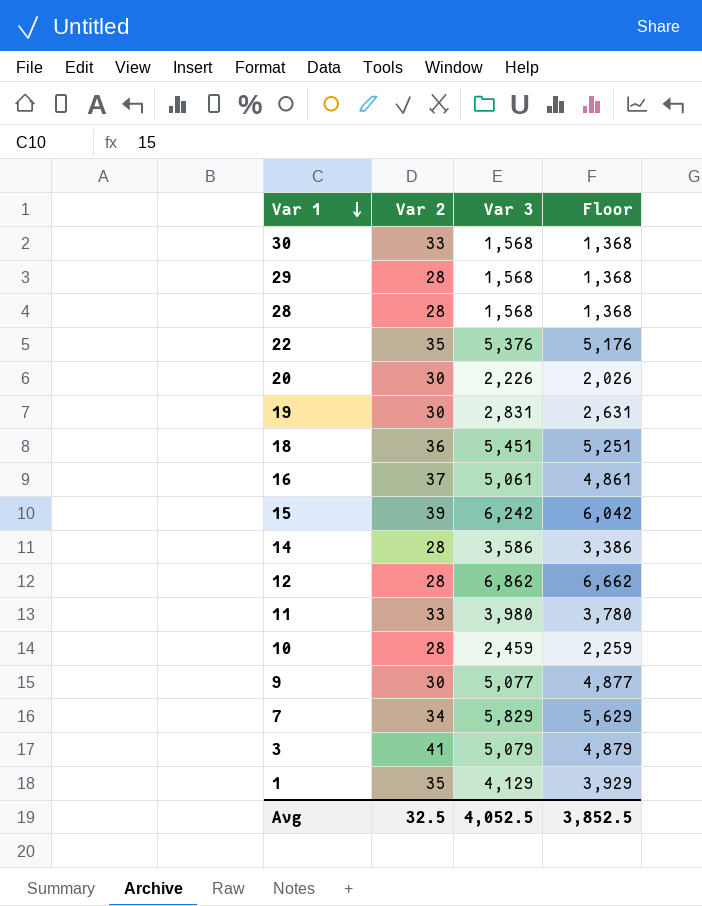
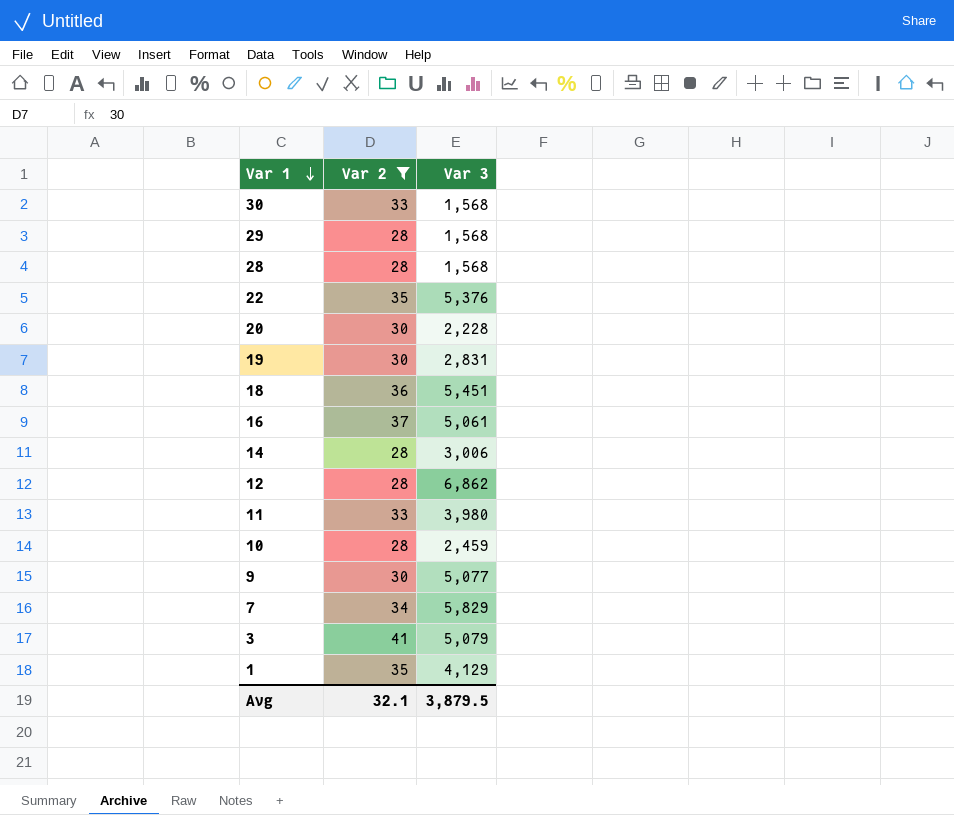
filter: none -> Var 2 != 39
column Floor | formula: [Var 3] - 200 -> none
20 | Var 3: 2,226 -> 2,228
14 | Var 3: 3,586 -> 3,006
Avg | Var 2: 32.5 -> 32.1
Avg | Var 3: 4,052.5 -> 3,879.5

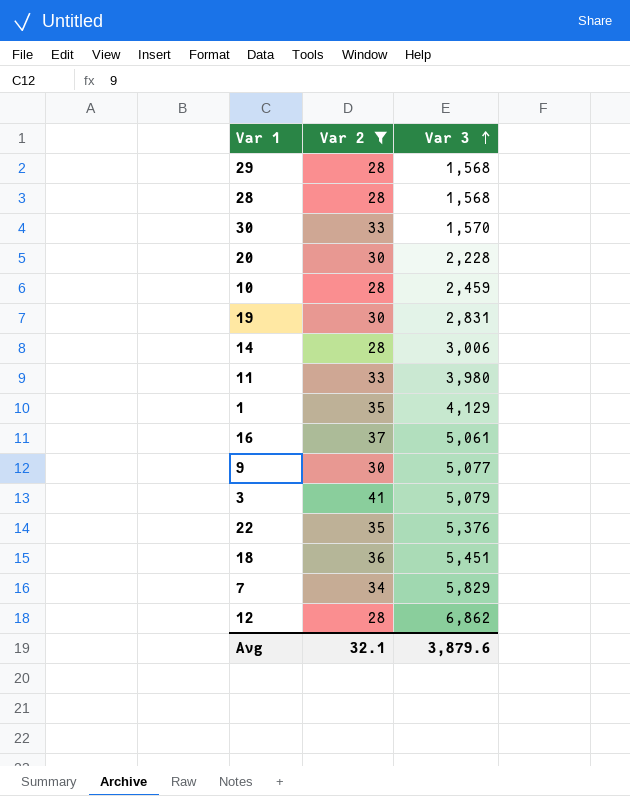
row order: Var 1 descending -> Var 3 ascending
30 | Var 3: 1,568 -> 1,570
Avg | Var 3: 3,879.5 -> 3,879.6

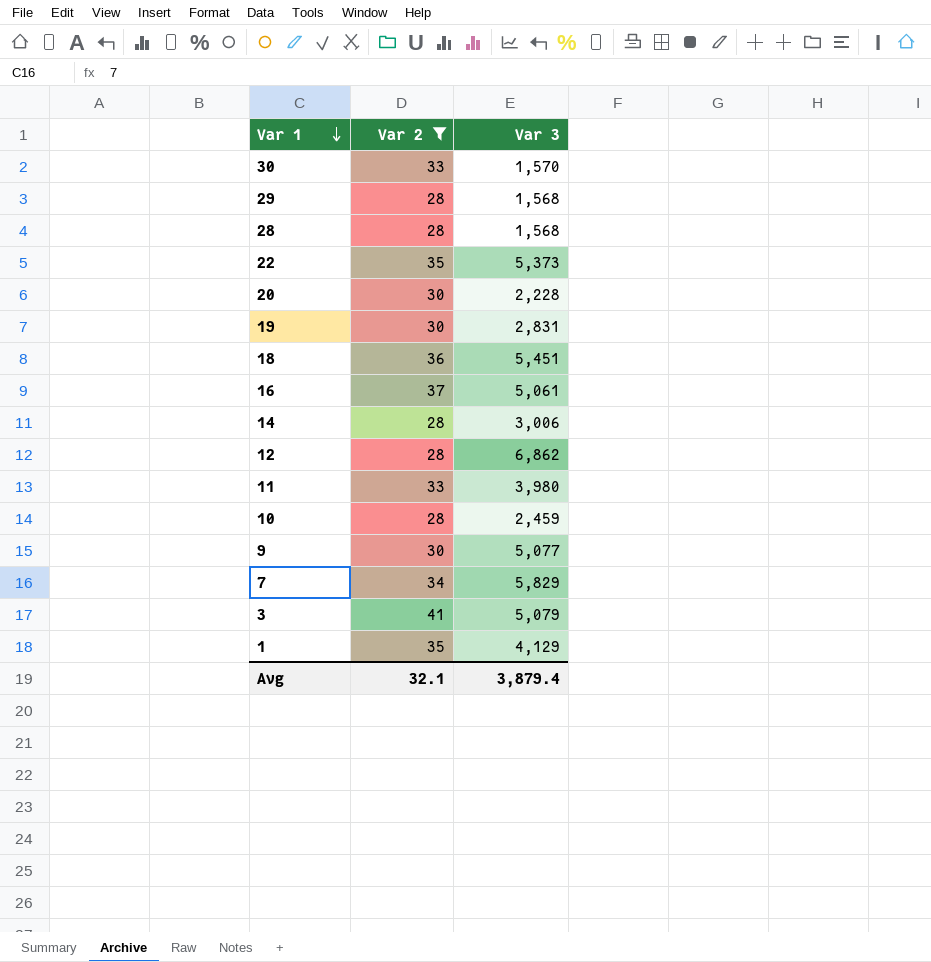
row order: Var 3 ascending -> Var 1 descending
22 | Var 3: 5,376 -> 5,373
Avg | Var 3: 3,879.6 -> 3,879.4

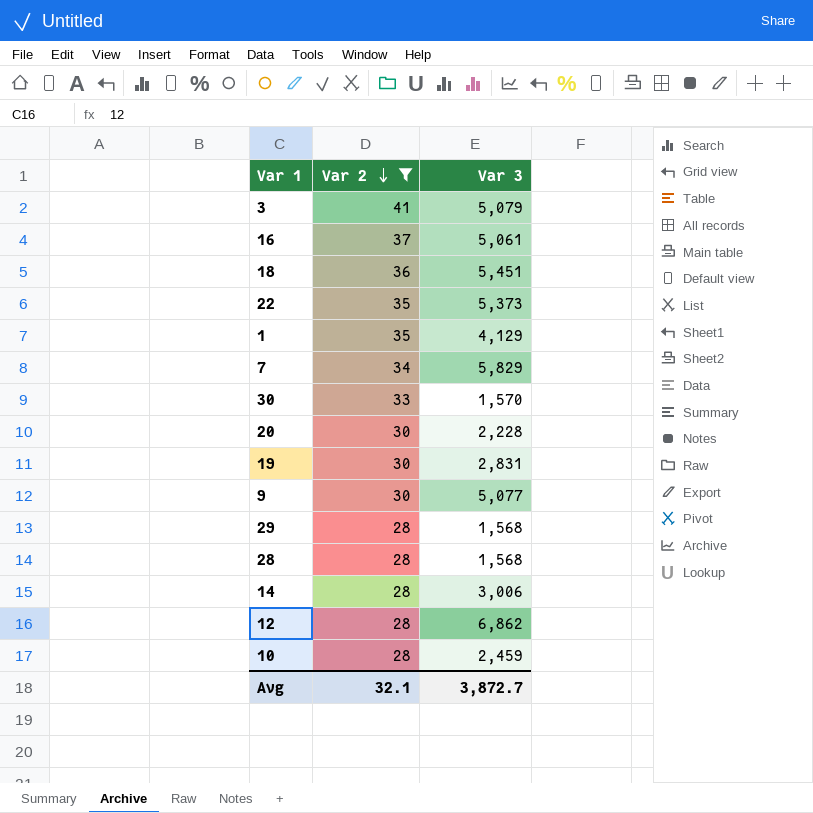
row order: Var 1 descending -> Var 2 descending
row 11: 33 | 3,980 -> none
Avg | Var 3: 3,879.4 -> 3,872.7

